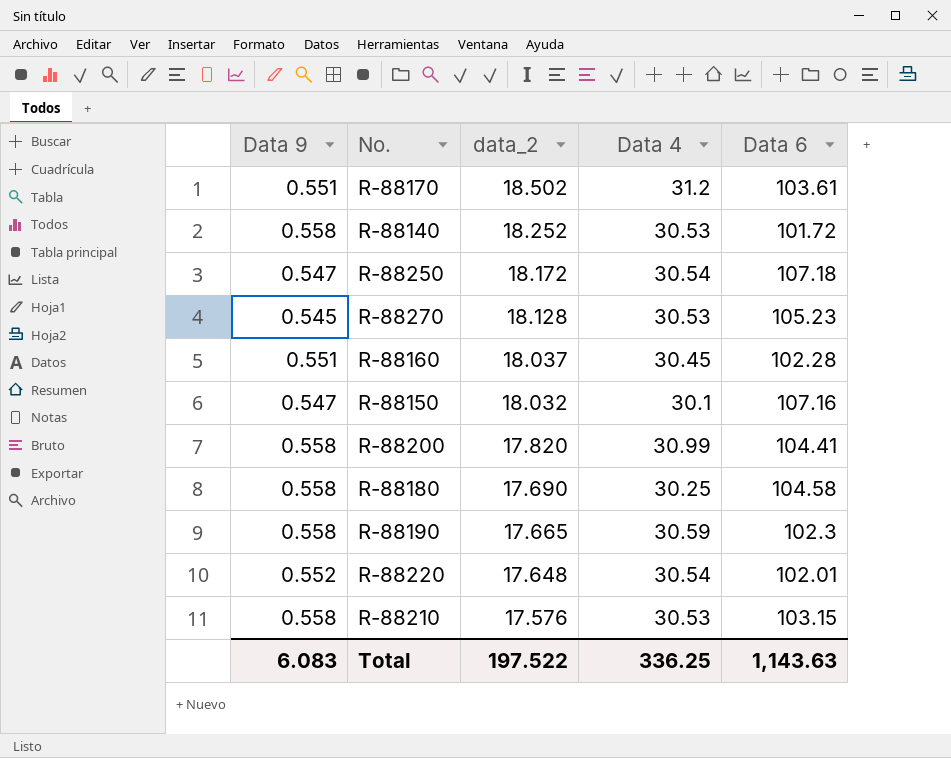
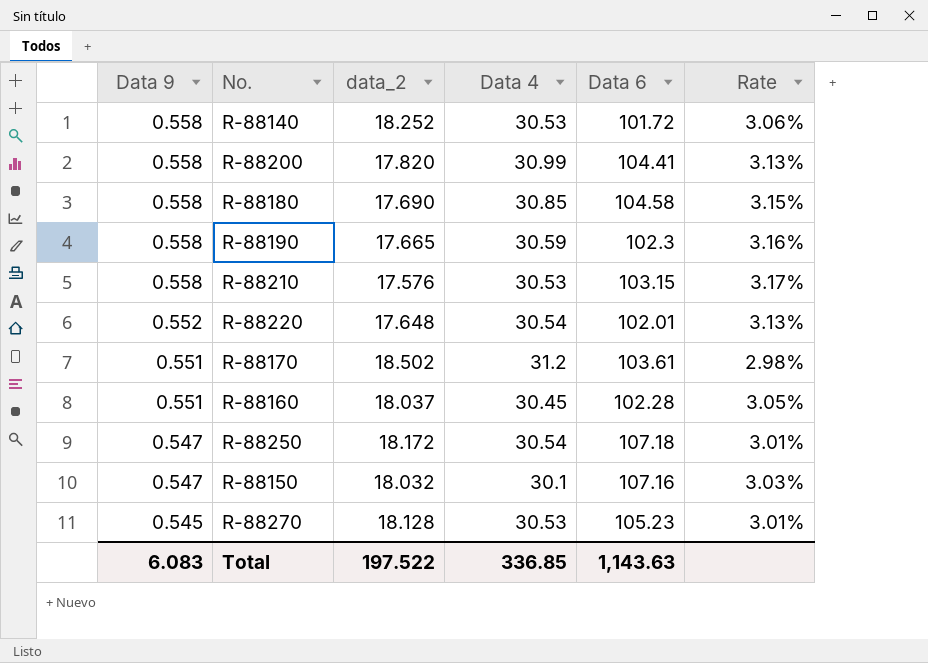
row order: data_2 descending -> Data 9 descending
column Rate | formula: none -> [Data 9] / [data_2]
R-88180 | Data 4: 30.25 -> 30.85
Total | Data 4: 336.25 -> 336.85

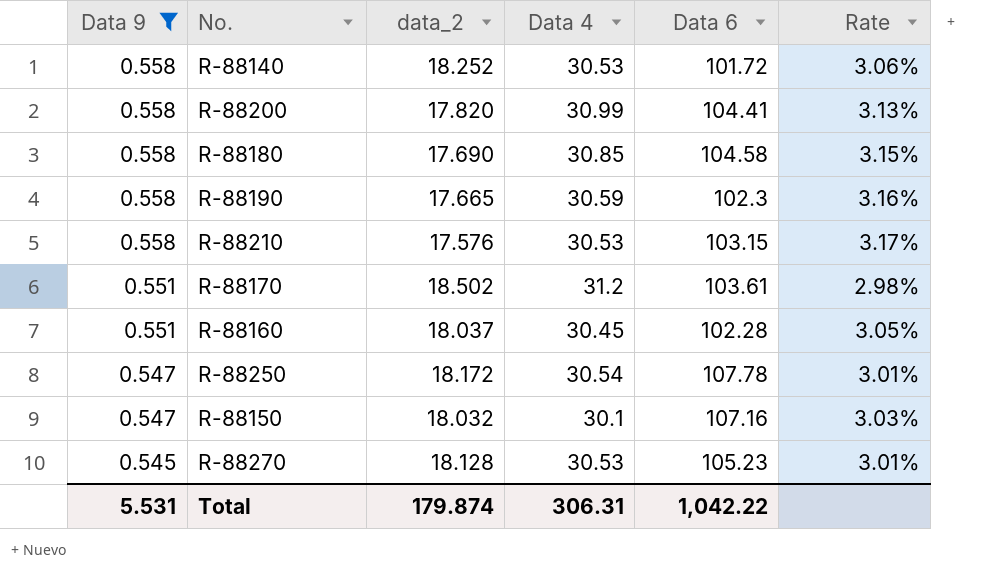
filter: none -> Data 9 != 0.552
R-88250 | Data 6: 107.18 -> 107.78
Total | Data 9: 6.083 -> 5.531
Total | data_2: 197.522 -> 179.874
Total | Data 4: 336.85 -> 306.31
Total | Data 6: 1,143.63 -> 1,042.22

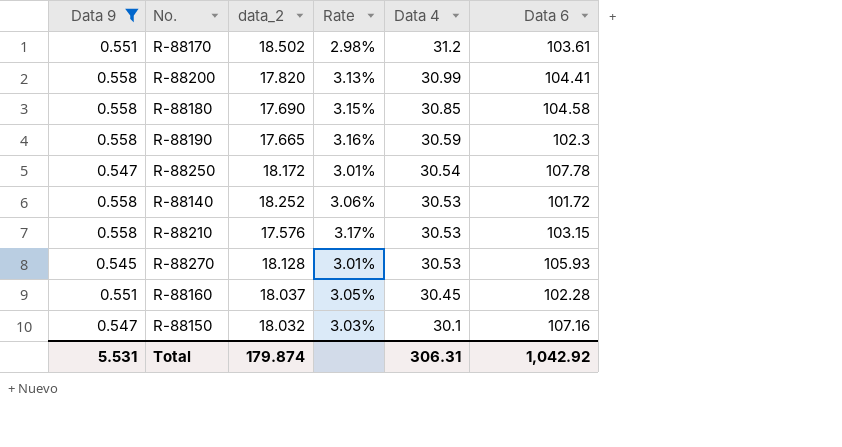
row order: Data 9 descending -> Data 4 descending
column Rate | position: 6 -> 4
R-88270 | Data 6: 105.23 -> 105.93
Total | Data 6: 1,042.22 -> 1,042.92

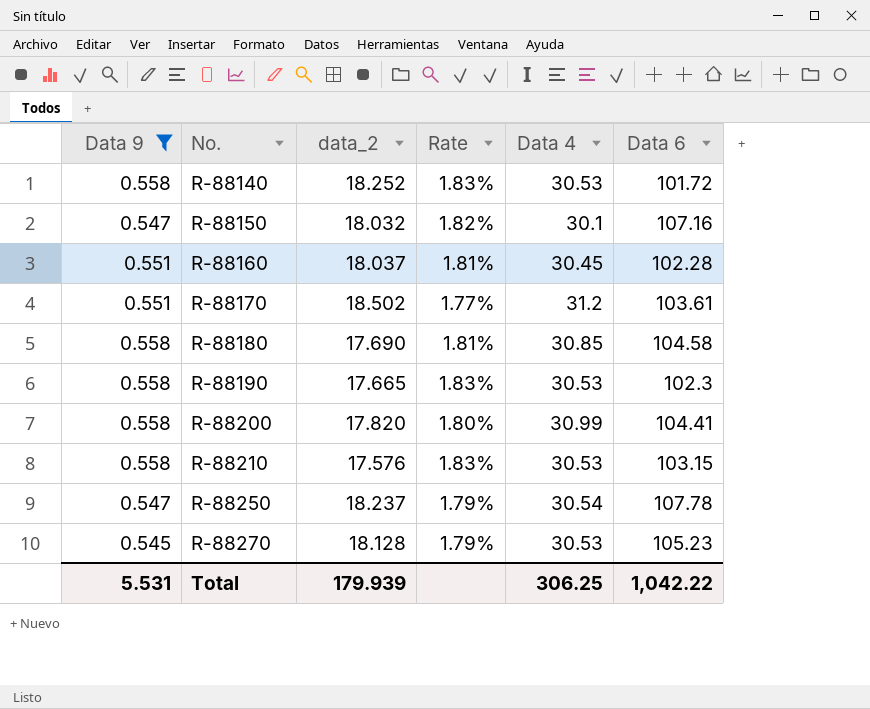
row order: Data 4 descending -> No. ascending
column Rate | formula: [Data 9] / [data_2] -> [Data 9] / [Data 4]
R-88190 | Data 4: 30.59 -> 30.53
R-88250 | data_2: 18.172 -> 18.237
R-88270 | Data 6: 105.93 -> 105.23
Total | data_2: 179.874 -> 179.939
Total | Data 4: 306.31 -> 306.25
Total | Data 6: 1,042.92 -> 1,042.22

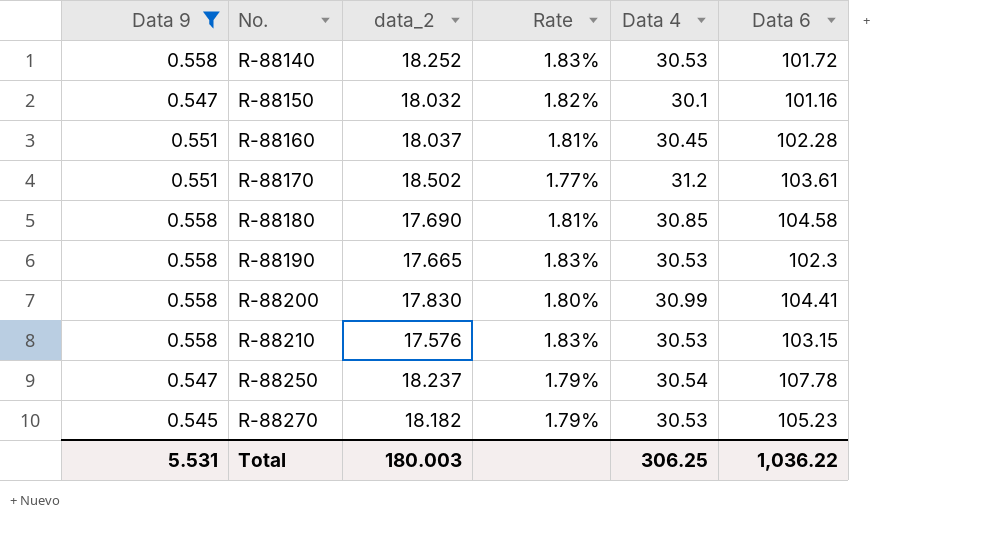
R-88150 | Data 6: 107.16 -> 101.16
R-88200 | data_2: 17.820 -> 17.830
R-88270 | data_2: 18.128 -> 18.182
Total | data_2: 179.939 -> 180.003
Total | Data 6: 1,042.22 -> 1,036.22

